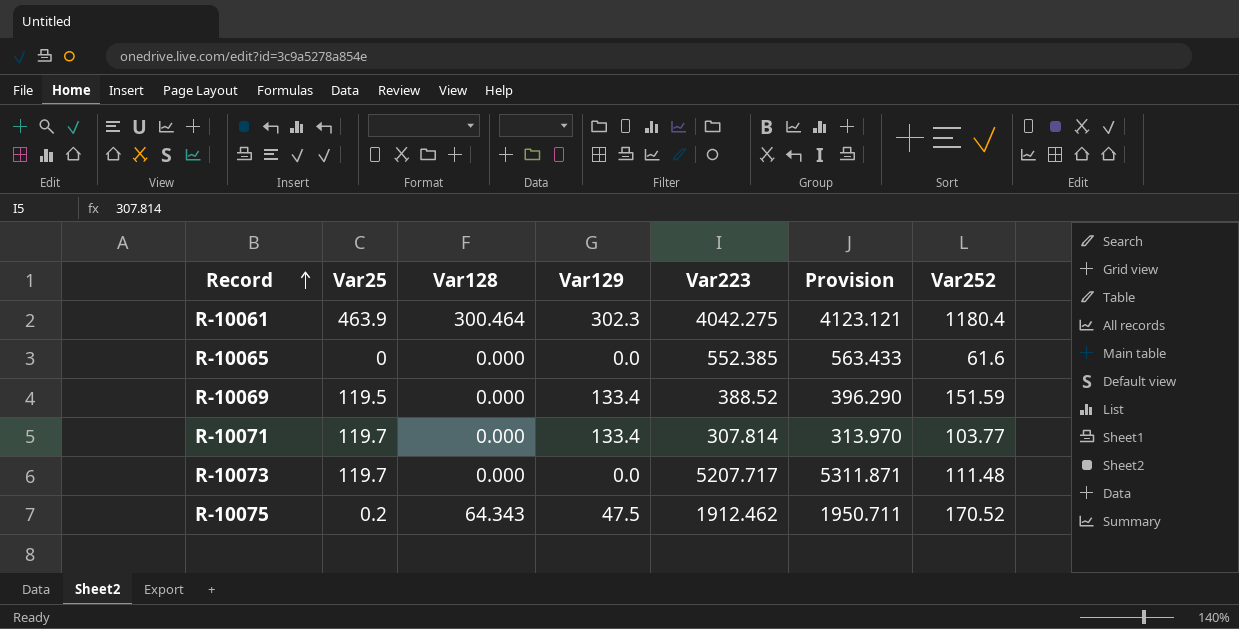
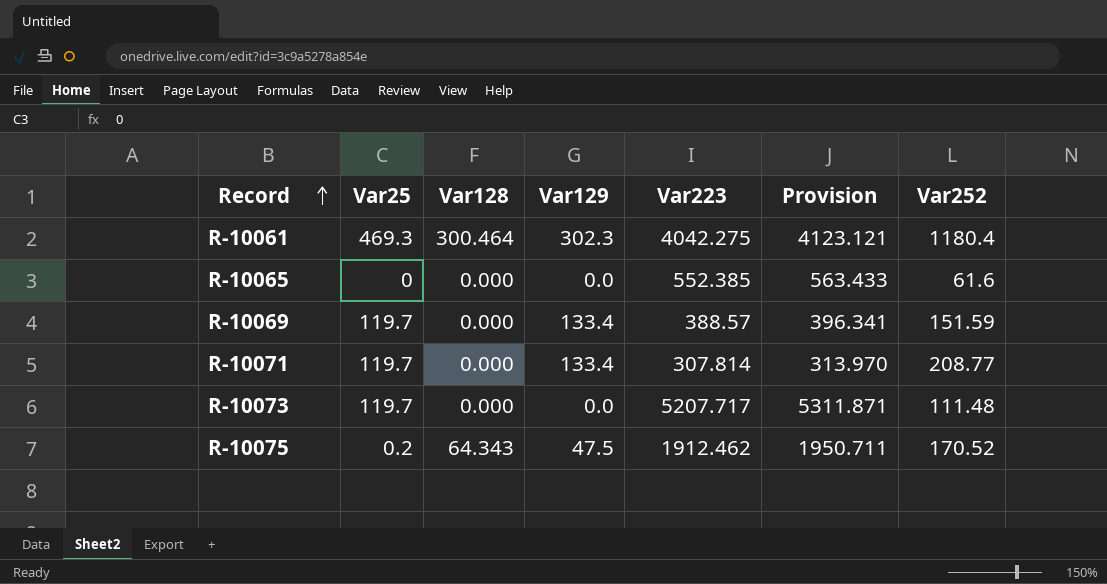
R-10061 | Var25: 463.9 -> 469.3
R-10069 | Var25: 119.5 -> 119.7
R-10069 | Var223: 388.52 -> 388.57
R-10069 | Provision: 396.290 -> 396.341
R-10071 | Var252: 103.77 -> 208.77

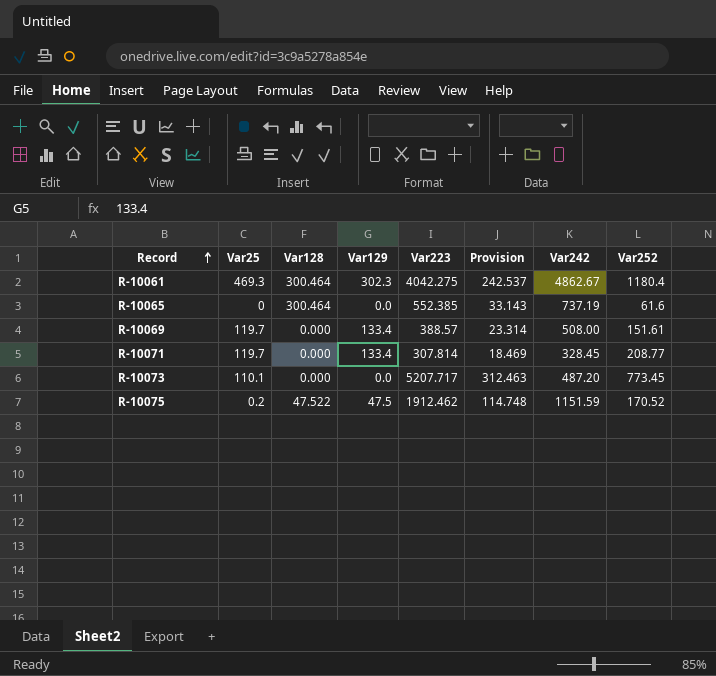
column Provision | formula: [Var223] * 1.02 -> [Var223] * 0.06
column Var242 | position: none -> 7
R-10065 | Var128: 0.000 -> 300.464
R-10069 | Var252: 151.59 -> 151.61
R-10073 | Var25: 119.7 -> 110.1
R-10073 | Var252: 111.48 -> 773.45
R-10075 | Var128: 64.343 -> 47.522

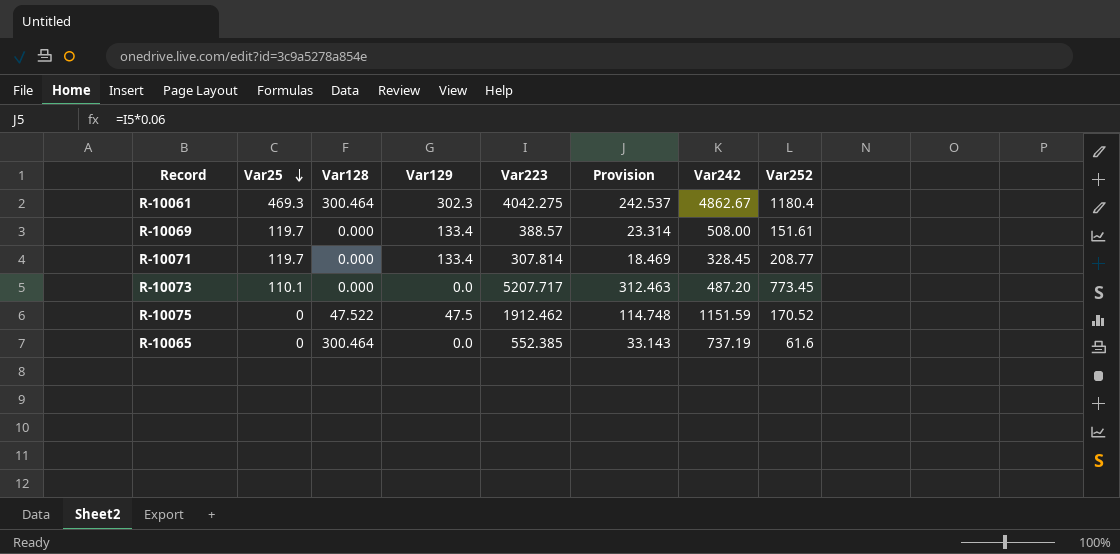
row order: Record ascending -> Var25 descending
R-10075 | Var25: 0.2 -> 0

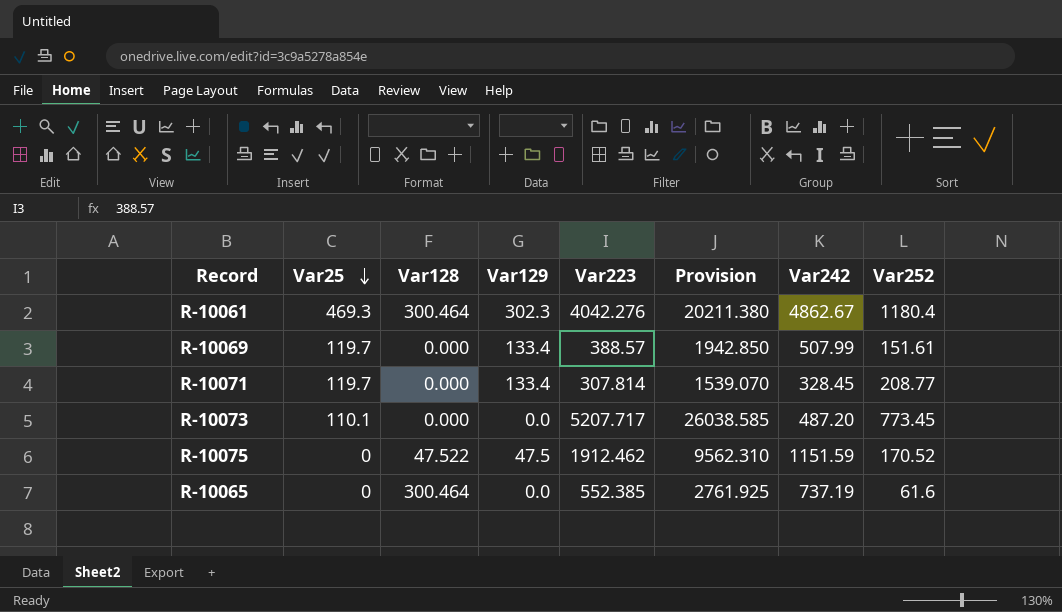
column Provision | formula: [Var223] * 0.06 -> [Var223] * 5
R-10061 | Var223: 4042.275 -> 4042.276
R-10069 | Var242: 508.00 -> 507.99

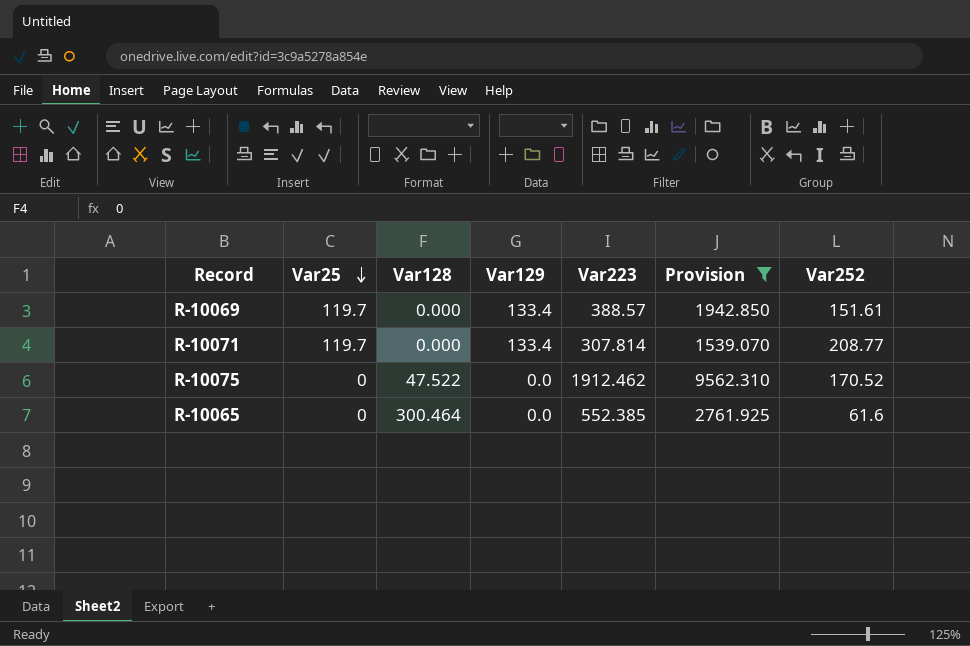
filter: none -> Provision <= 9562.310
column Var242 | position: 7 -> none
R-10075 | Var129: 47.5 -> 0.0

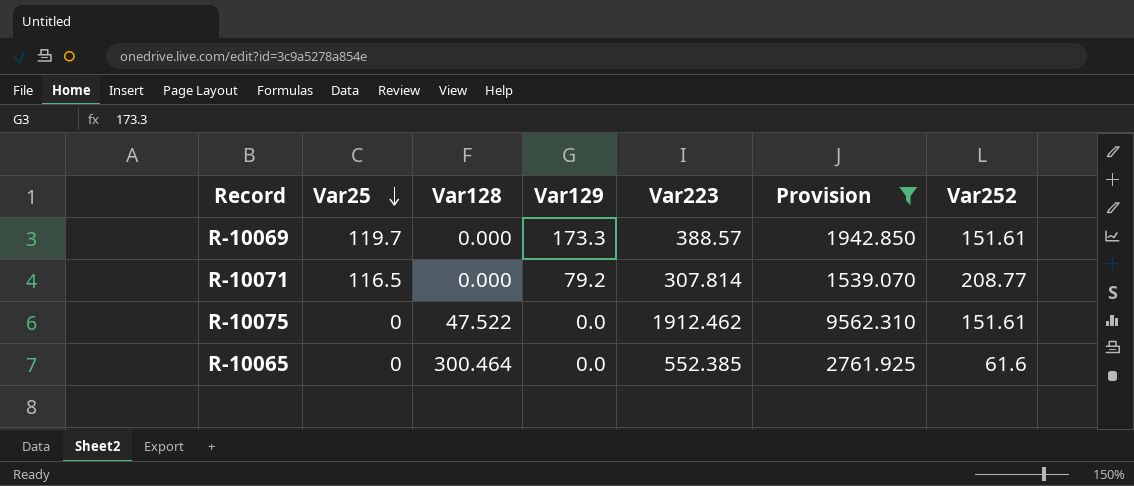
R-10069 | Var129: 133.4 -> 173.3
R-10071 | Var25: 119.7 -> 116.5
R-10071 | Var129: 133.4 -> 79.2
R-10075 | Var252: 170.52 -> 151.61

